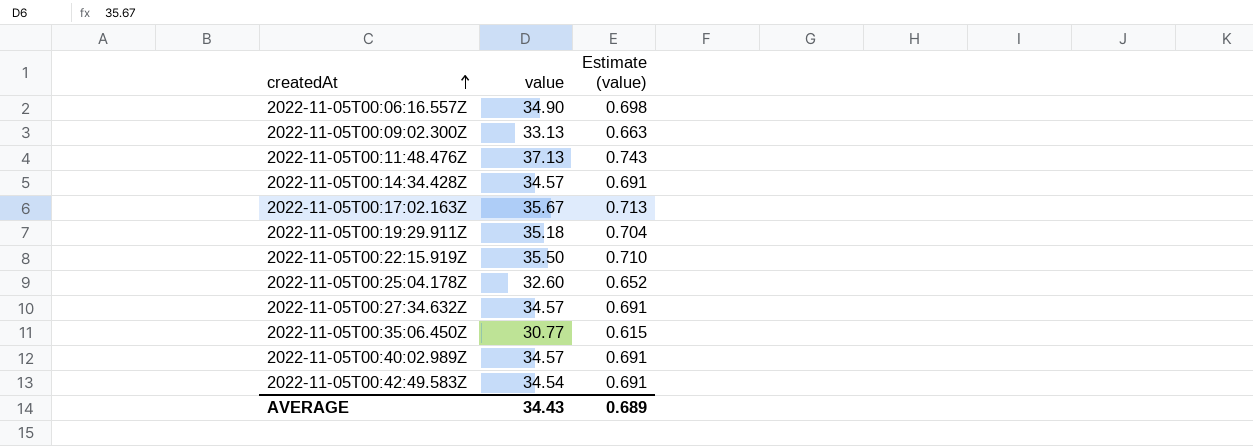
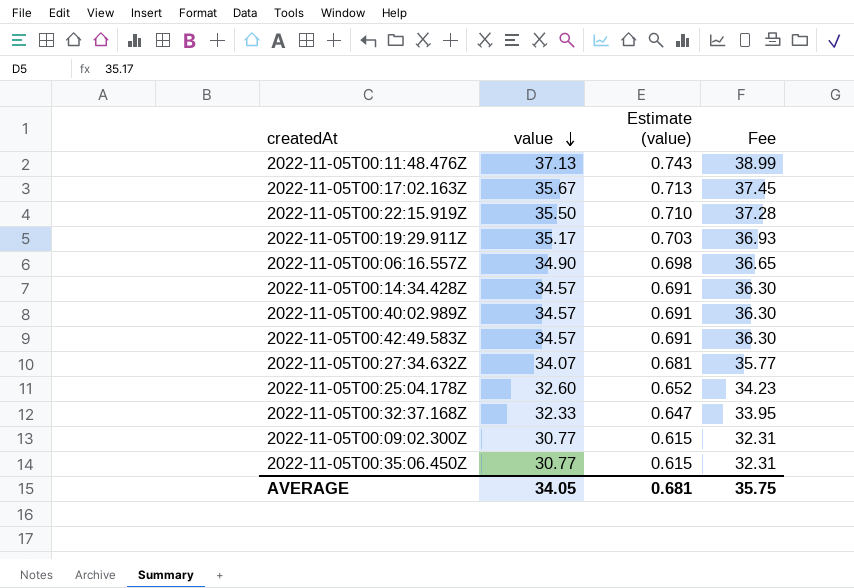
row order: createdAt ascending -> value descending
column Fee | formula: none -> [value] * 1.05
2022-11-05T00:19:29.911Z | value: 35.18 -> 35.17
2022-11-05T00:19:29.911Z | Estimate (value): 0.704 -> 0.703
2022-11-05T00:42:49.583Z | value: 34.54 -> 34.57
2022-11-05T00:27:34.632Z | value: 34.57 -> 34.07
2022-11-05T00:27:34.632Z | Estimate (value): 0.691 -> 0.681
row 2022-11-05T00:32:37.168Z: none -> 32.33 | 0.647 | 33.95
2022-11-05T00:09:02.300Z | value: 33.13 -> 30.77
2022-11-05T00:09:02.300Z | Estimate (value): 0.663 -> 0.615
AVERAGE | value: 34.43 -> 34.05
AVERAGE | Estimate (value): 0.689 -> 0.681

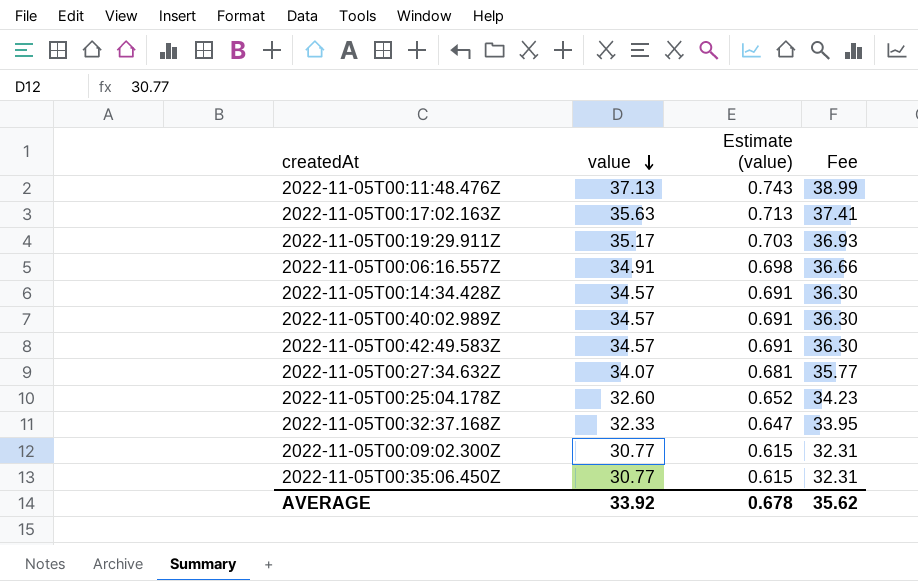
row 2022-11-05T00:22:15.919Z: 35.50 | 0.710 | 37.28 -> none
2022-11-05T00:17:02.163Z | value: 35.67 -> 35.63
2022-11-05T00:17:02.163Z | Fee: 37.45 -> 37.41
2022-11-05T00:06:16.557Z | value: 34.90 -> 34.91
2022-11-05T00:06:16.557Z | Fee: 36.65 -> 36.66
AVERAGE | value: 34.05 -> 33.92
AVERAGE | Estimate (value): 0.681 -> 0.678
AVERAGE | Fee: 35.75 -> 35.62

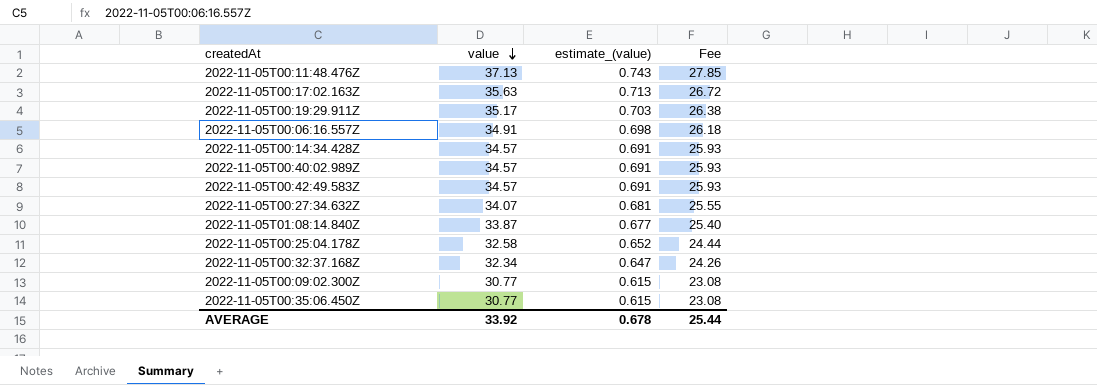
column name: Estimate (value) -> estimate_(value)
column Fee | formula: [value] * 1.05 -> [value] * 0.75
row 2022-11-05T01:08:14.840Z: none -> 33.87 | 0.677 | 25.40
2022-11-05T00:25:04.178Z | value: 32.60 -> 32.58
2022-11-05T00:32:37.168Z | value: 32.33 -> 32.34
AVERAGE | Fee: 35.62 -> 25.44

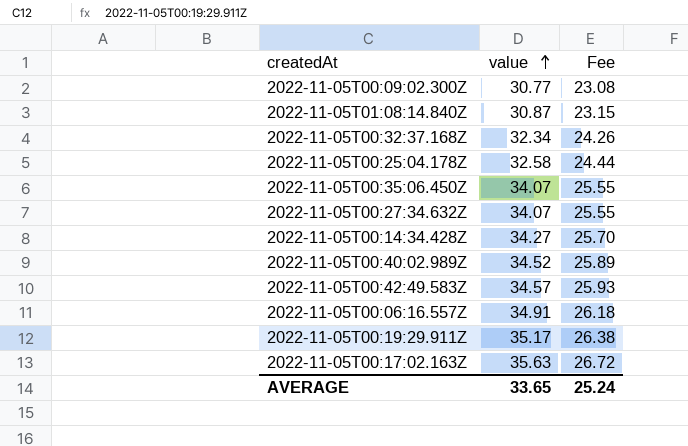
row order: value descending -> value ascending
column estimate_(value) | formula: [value] * 0.02 -> none
row 2022-11-05T00:11:48.476Z: 37.13 | 0.743 | 27.85 -> none
2022-11-05T01:08:14.840Z | value: 33.87 -> 30.87
2022-11-05T01:08:14.840Z | Fee: 25.40 -> 23.15
2022-11-05T00:35:06.450Z | value: 30.77 -> 34.07
2022-11-05T00:35:06.450Z | Fee: 23.08 -> 25.55
2022-11-05T00:14:34.428Z | value: 34.57 -> 34.27
2022-11-05T00:14:34.428Z | Fee: 25.93 -> 25.70
2022-11-05T00:40:02.989Z | value: 34.57 -> 34.52
2022-11-05T00:40:02.989Z | Fee: 25.93 -> 25.89
AVERAGE | value: 33.92 -> 33.65
AVERAGE | Fee: 25.44 -> 25.24

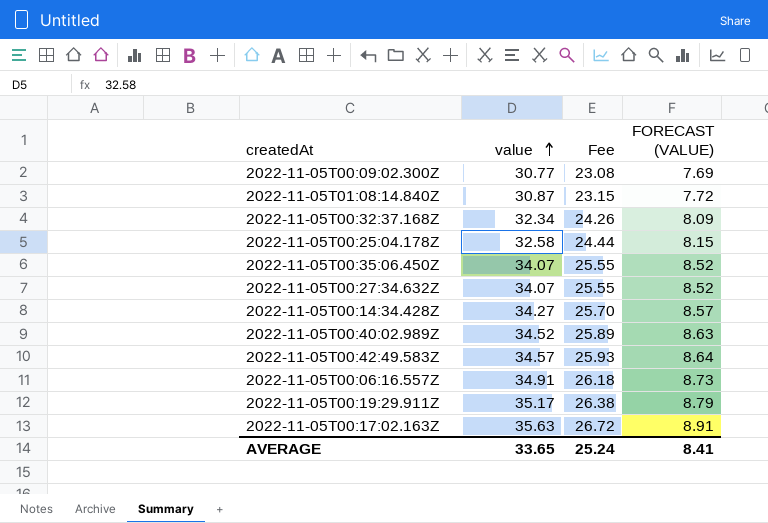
column FORECAST (VALUE) | formula: none -> [value] * 0.25

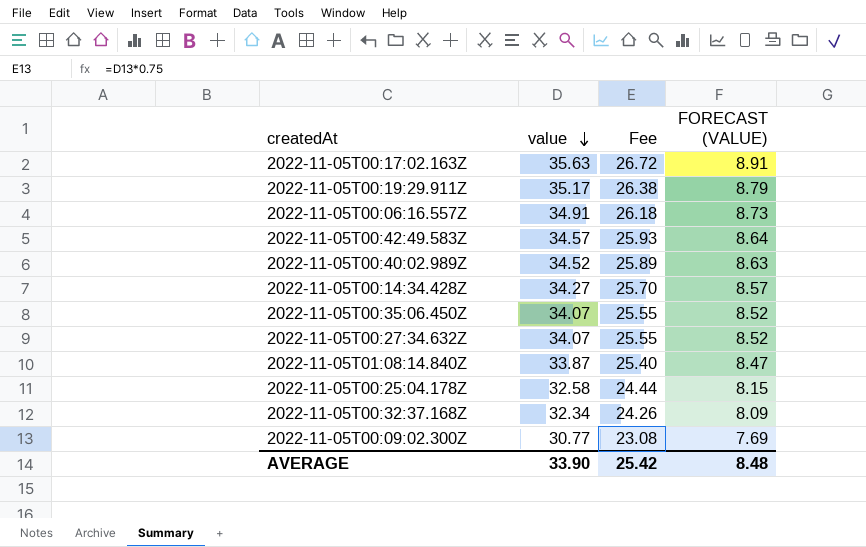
row order: value ascending -> value descending
2022-11-05T01:08:14.840Z | value: 30.87 -> 33.87
2022-11-05T01:08:14.840Z | Fee: 23.15 -> 25.40
2022-11-05T01:08:14.840Z | FORECAST (VALUE): 7.72 -> 8.47
AVERAGE | value: 33.65 -> 33.90
AVERAGE | Fee: 25.24 -> 25.42
AVERAGE | FORECAST (VALUE): 8.41 -> 8.48

